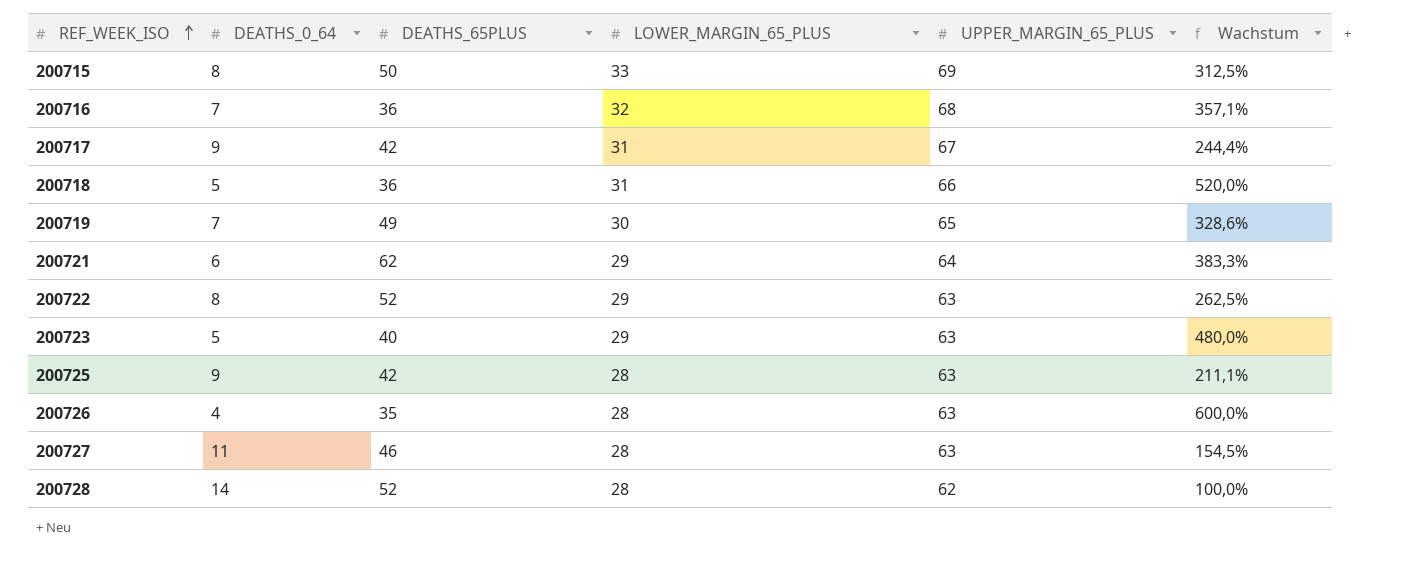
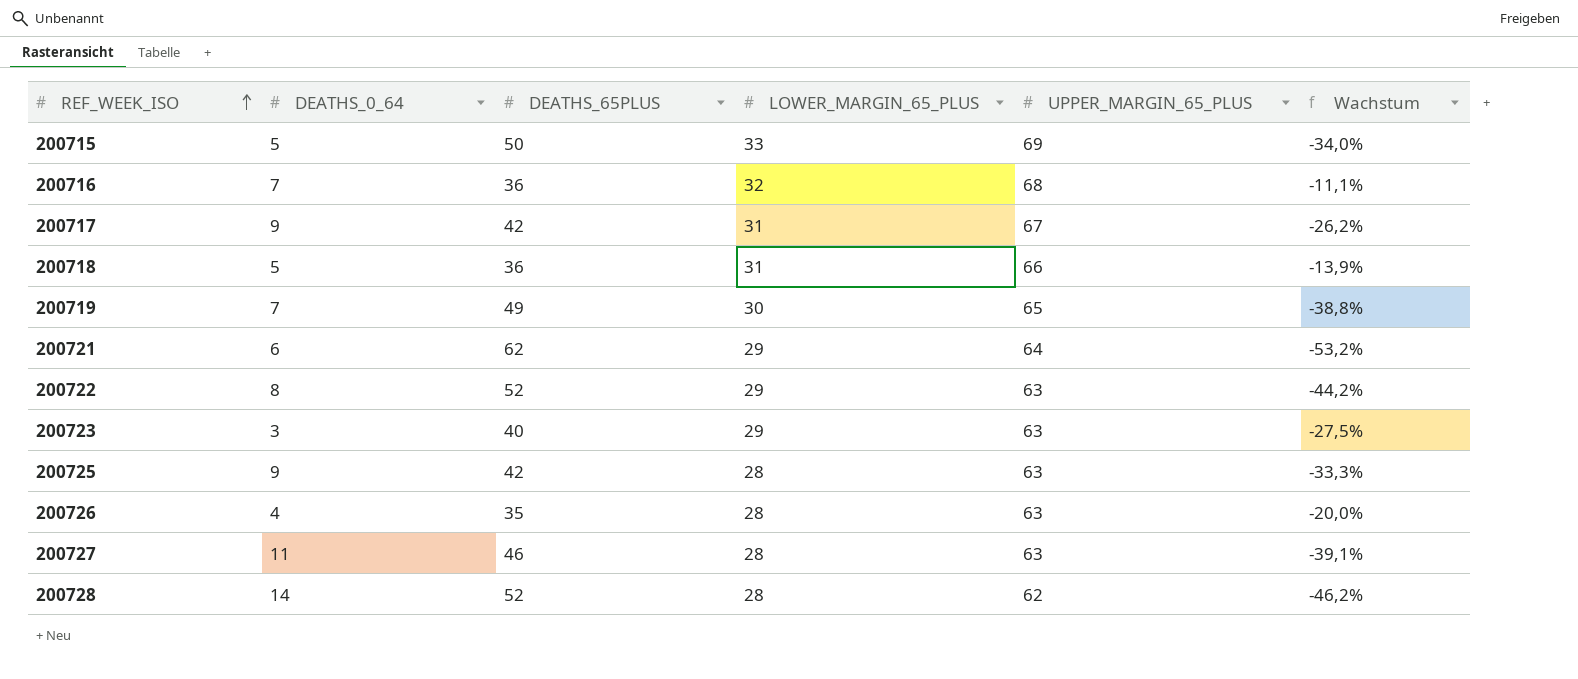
column Wachstum | formula: ([LOWER_MARGIN_65_PLUS] - [DEATHS_0_64]) / [DEATHS_0_64] -> ([LOWER_MARGIN_65_PLUS] - [DEATHS_65PLUS]) / [DEATHS_65PLUS]
200715 | DEATHS_0_64: 8 -> 5
200723 | DEATHS_0_64: 5 -> 3

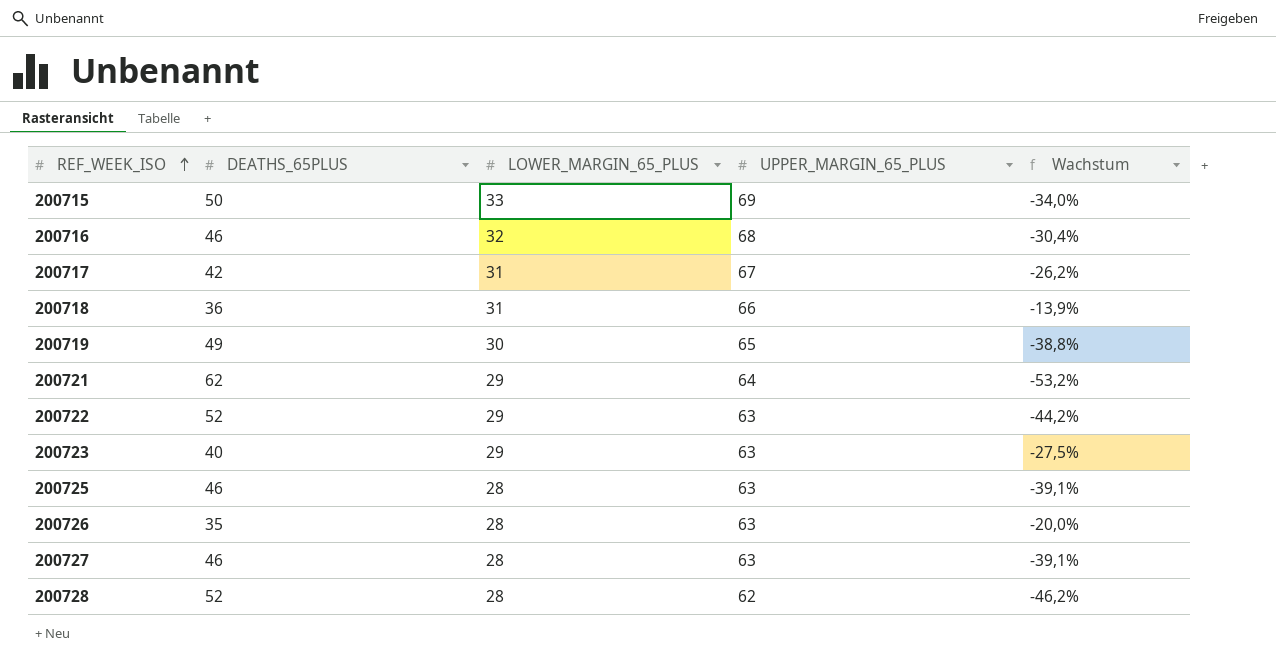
column DEATHS_0_64 | position: 2 -> none
200716 | DEATHS_65PLUS: 36 -> 46
200716 | Wachstum: -11,1% -> -30,4%
200725 | DEATHS_65PLUS: 42 -> 46
200725 | Wachstum: -33,3% -> -39,1%

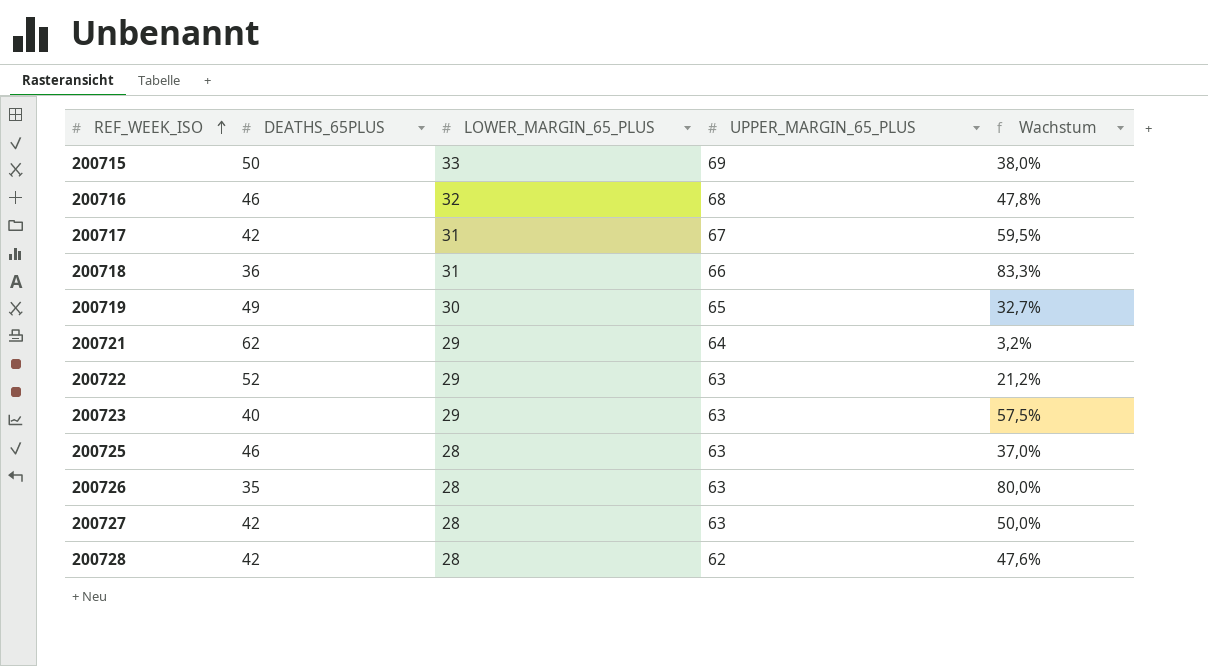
column Wachstum | formula: ([LOWER_MARGIN_65_PLUS] - [DEATHS_65PLUS]) / [DEATHS_65PLUS] -> ([UPPER_MARGIN_65_PLUS] - [DEATHS_65PLUS]) / [DEATHS_65PLUS]
200727 | DEATHS_65PLUS: 46 -> 42
200728 | DEATHS_65PLUS: 52 -> 42

